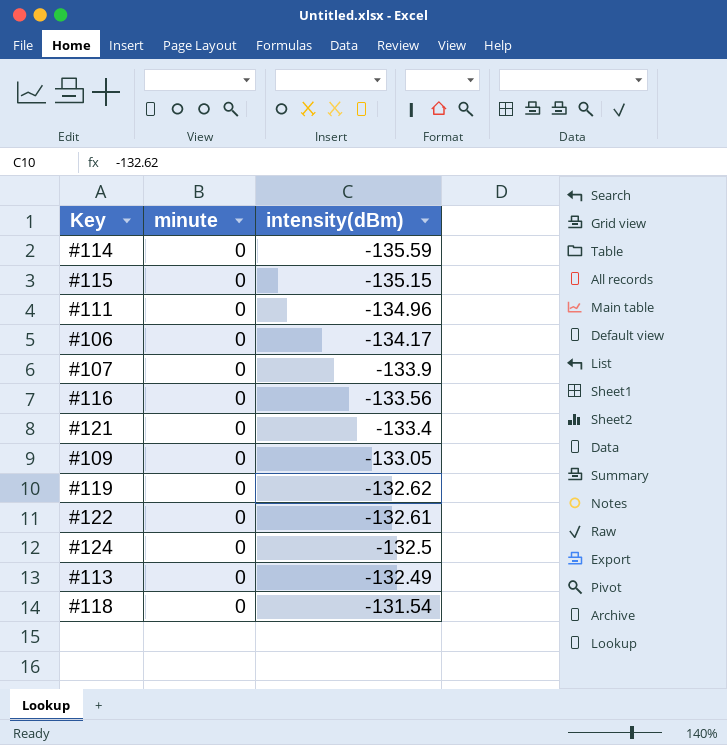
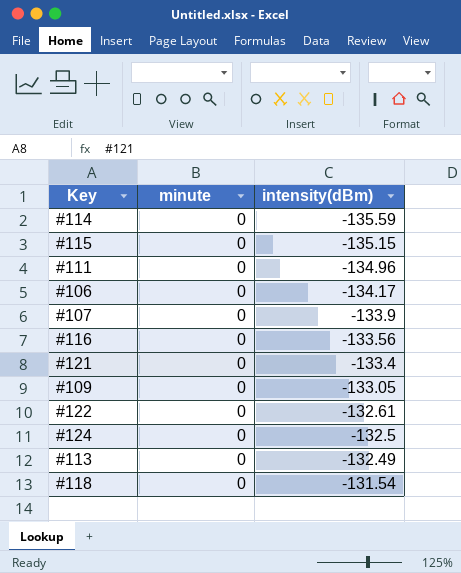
row #119: 0 | -132.62 -> none

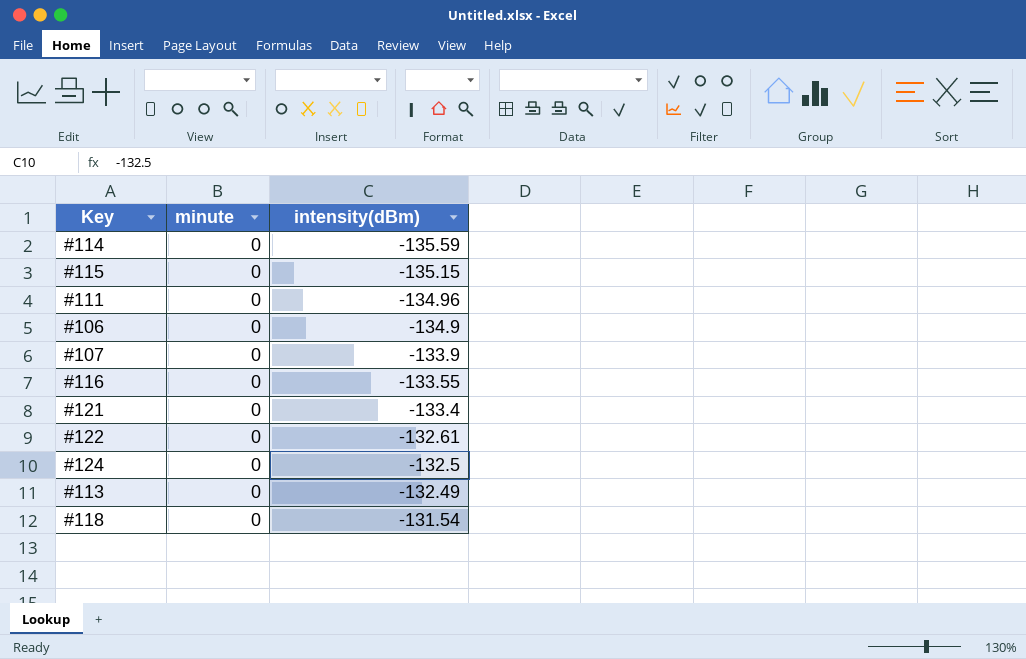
row #109: 0 | -133.05 -> none
#106 | intensity(dBm): -134.17 -> -134.9
#116 | intensity(dBm): -133.56 -> -133.55

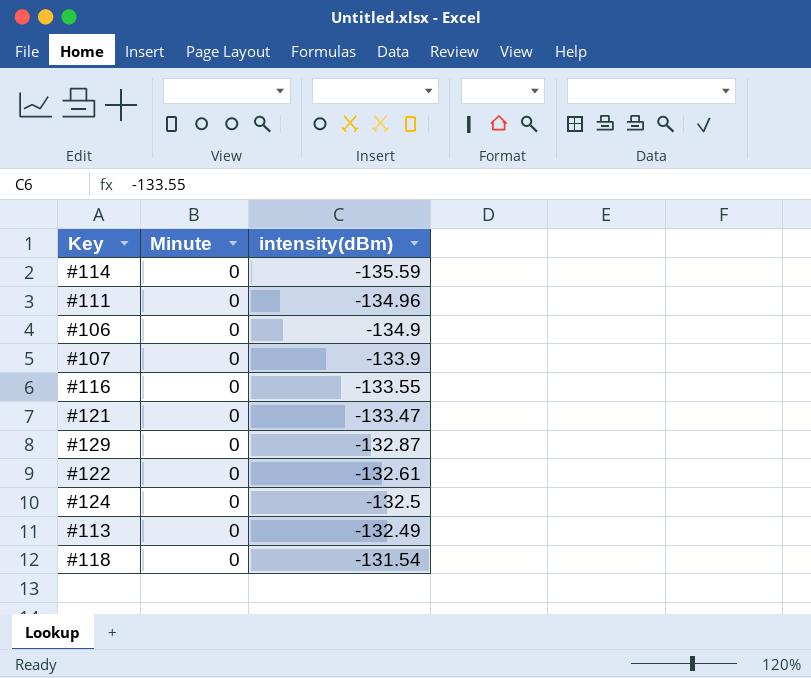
column name: minute -> Minute
row #115: 0 | -135.15 -> none
#121 | intensity(dBm): -133.4 -> -133.47
row #129: none -> 0 | -132.87

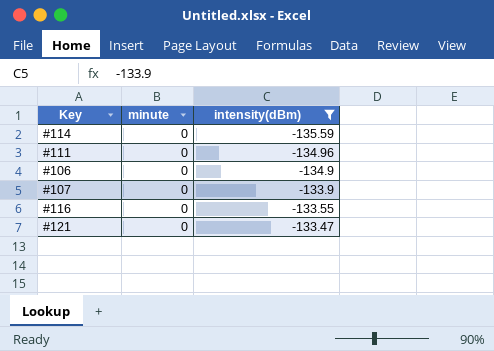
filter: none -> intensity(dBm) <= -133.47
column name: Minute -> minute

